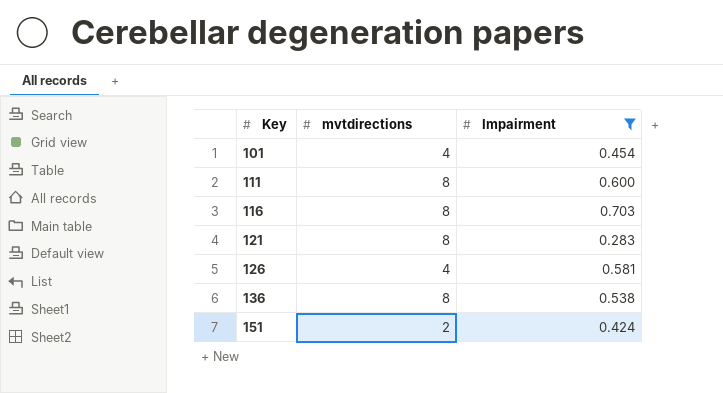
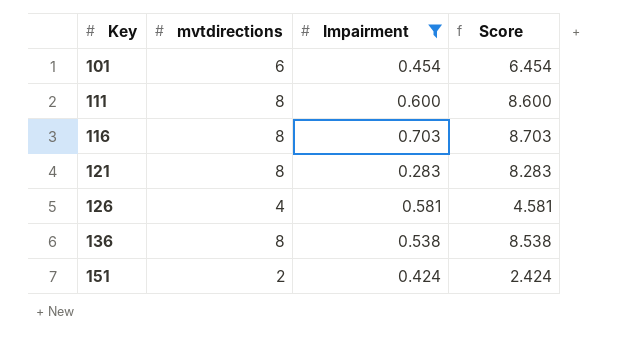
column Score | formula: none -> [mvtdirections] + [Impairment]
101 | mvtdirections: 4 -> 6

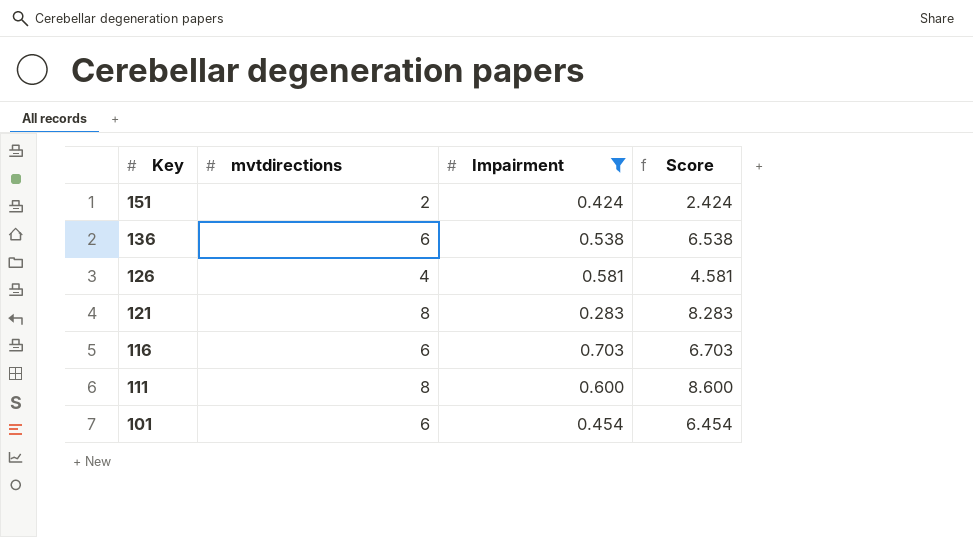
row order: Key ascending -> Key descending
136 | mvtdirections: 8 -> 6
136 | Score: 8.538 -> 6.538
116 | mvtdirections: 8 -> 6
116 | Score: 8.703 -> 6.703

